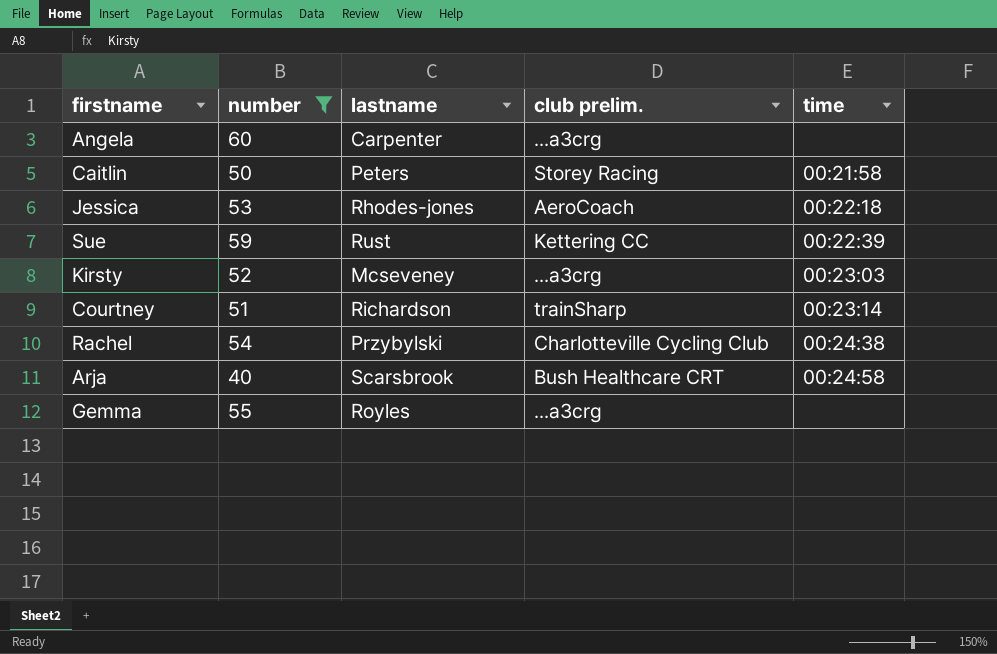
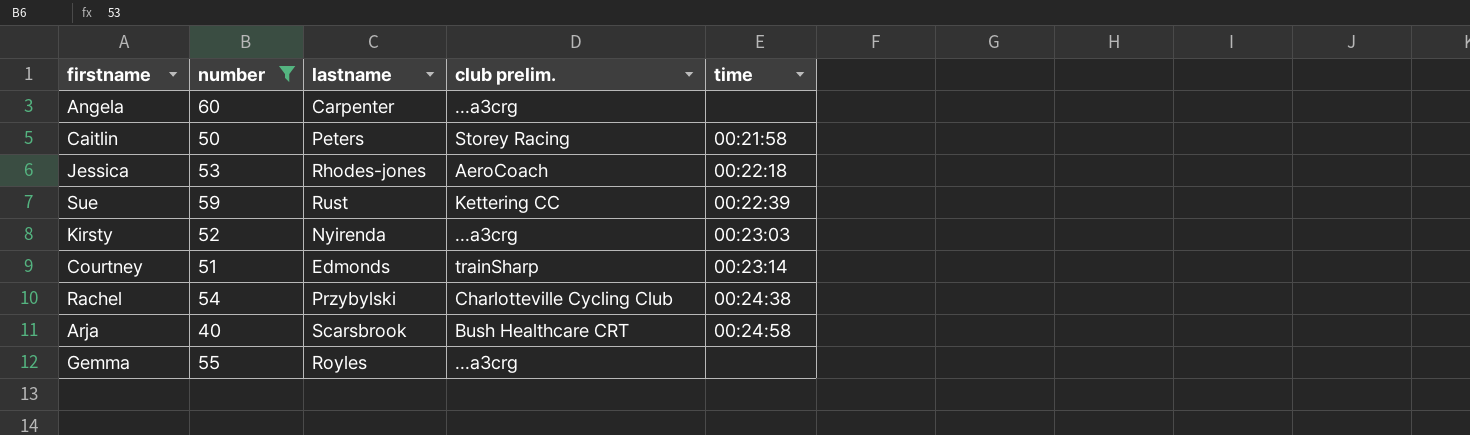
Kirsty | lastname: Mcseveney -> Nyirenda
Courtney | lastname: Richardson -> Edmonds

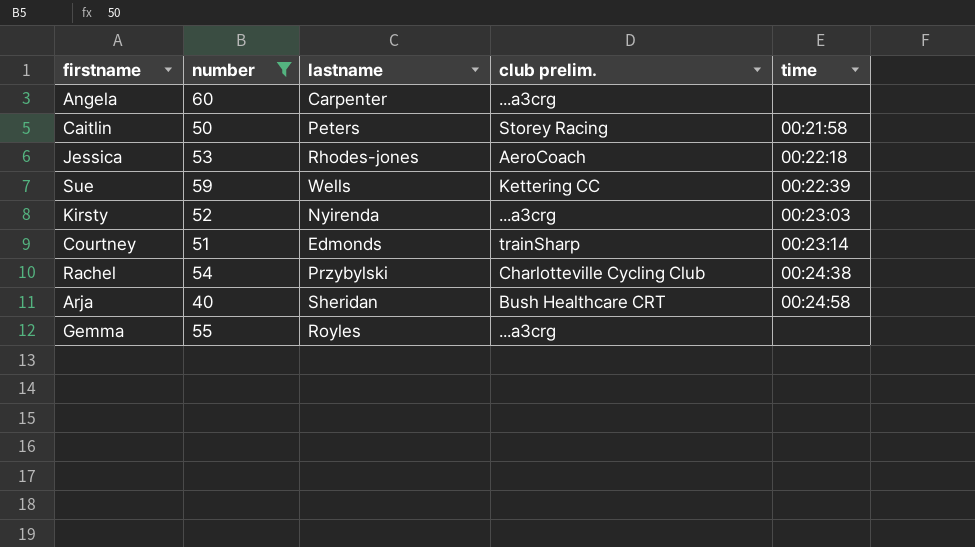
Sue | lastname: Rust -> Wells
Arja | lastname: Scarsbrook -> Sheridan

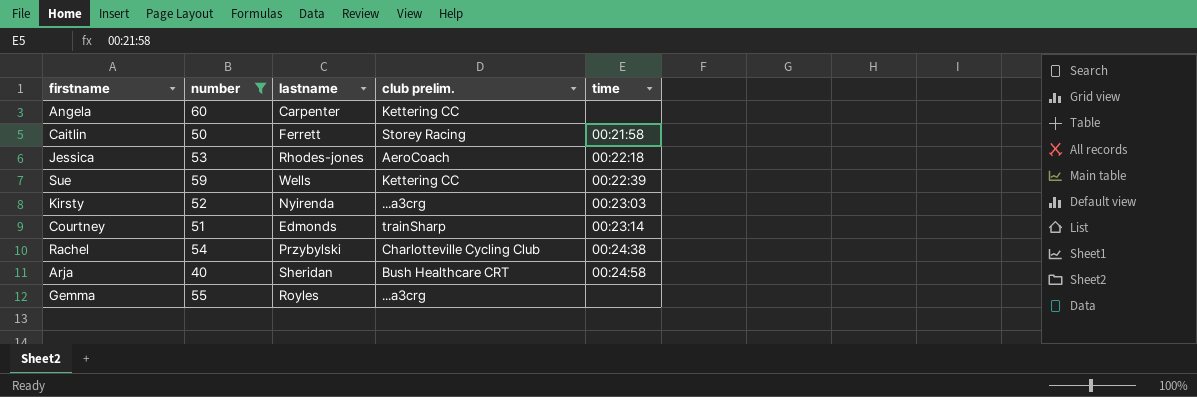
Angela | club prelim.: ...a3crg -> Kettering CC
Caitlin | lastname: Peters -> Ferrett

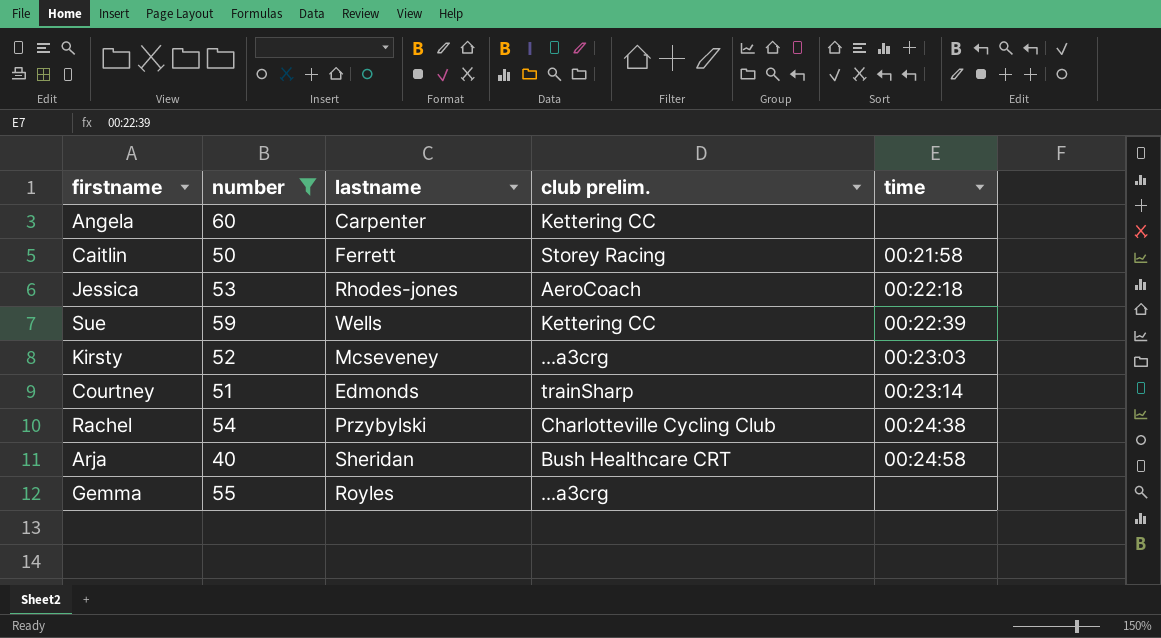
Kirsty | lastname: Nyirenda -> Mcseveney

